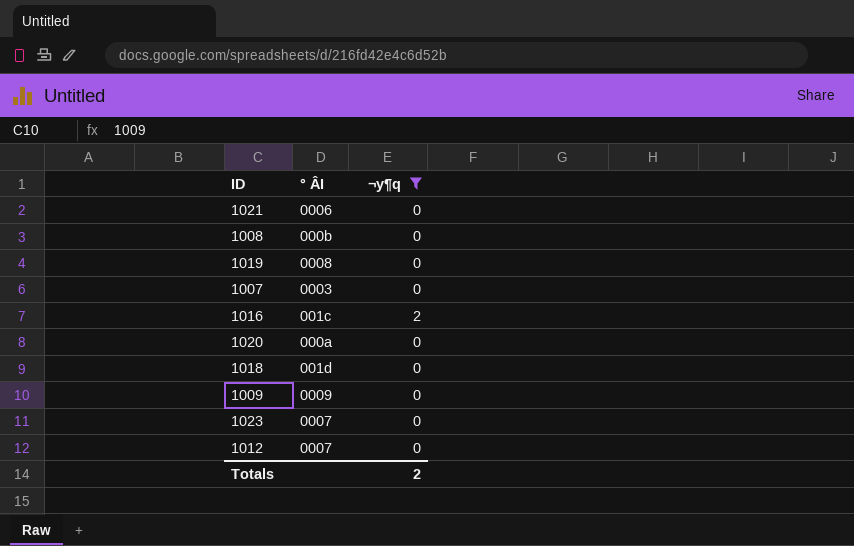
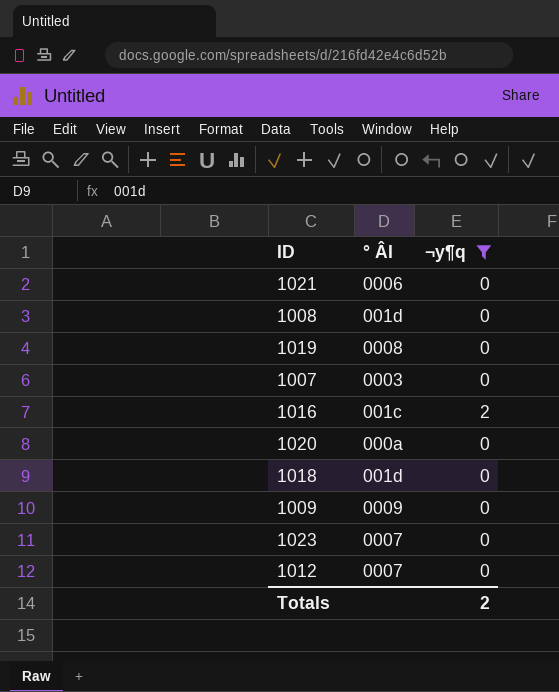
1008 | ° ÂI: 000b -> 001d

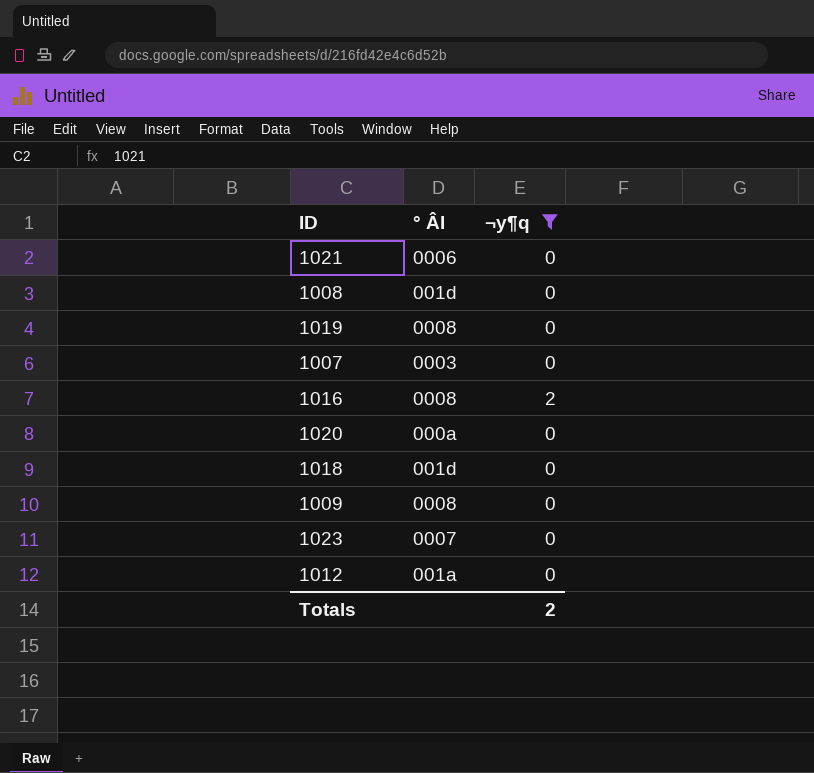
1016 | ° ÂI: 001c -> 0008
1009 | ° ÂI: 0009 -> 0008
1012 | ° ÂI: 0007 -> 001a

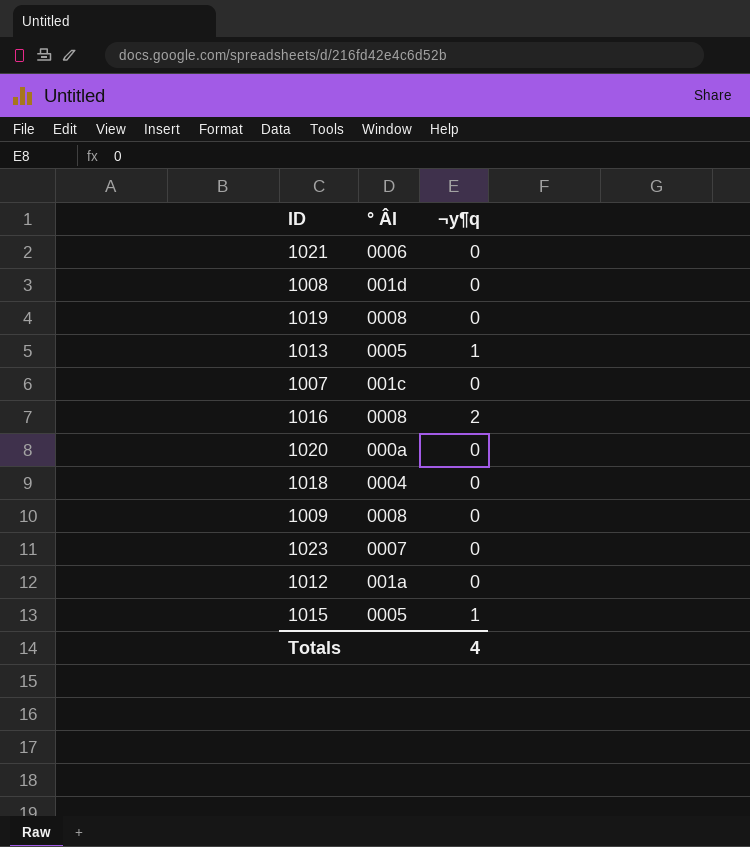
filter: ¬y¶q != 1 -> none
1007 | ° ÂI: 0003 -> 001c
1018 | ° ÂI: 001d -> 0004
Totals | ¬y¶q: 2 -> 4

